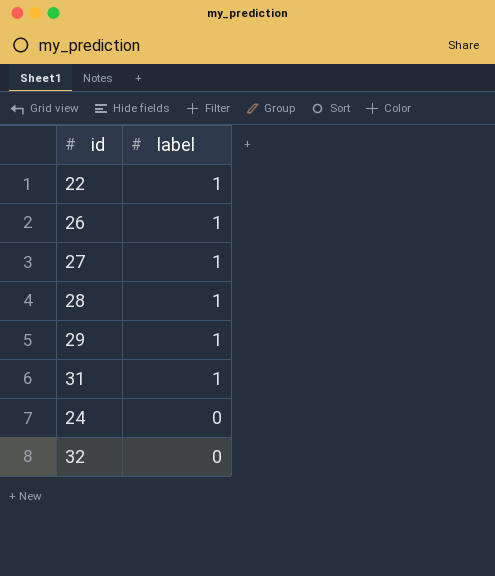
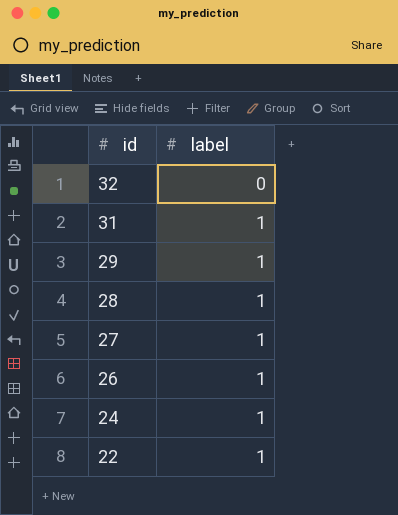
row order: label descending -> id descending
24 | label: 0 -> 1

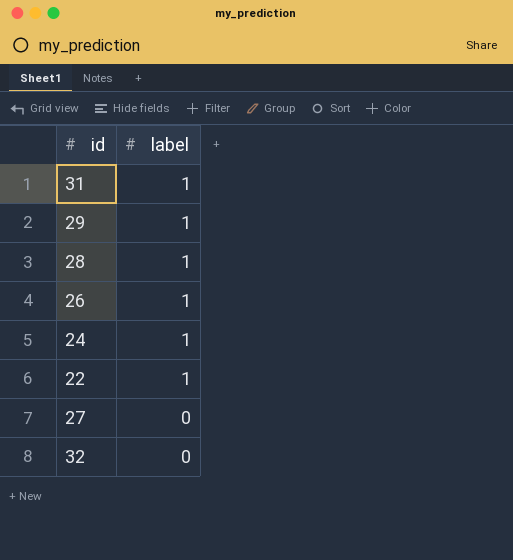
row order: id descending -> label descending
27 | label: 1 -> 0

